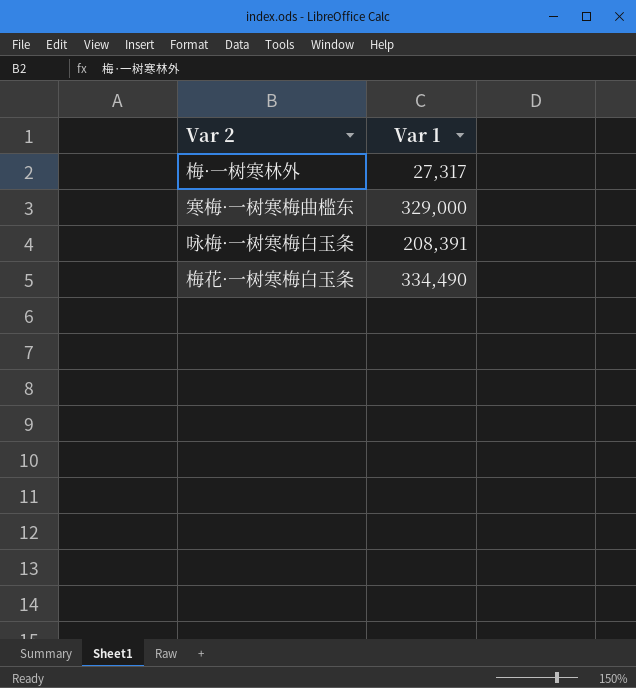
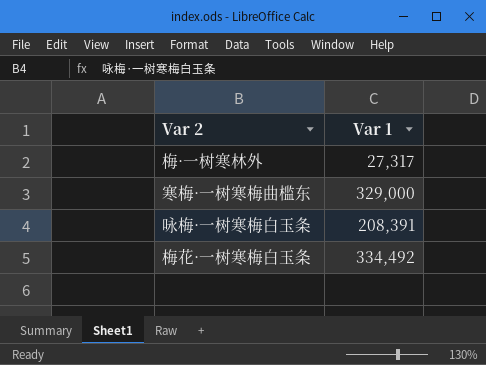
梅花·一树寒梅白玉条 | Var 1: 334,490 -> 334,492

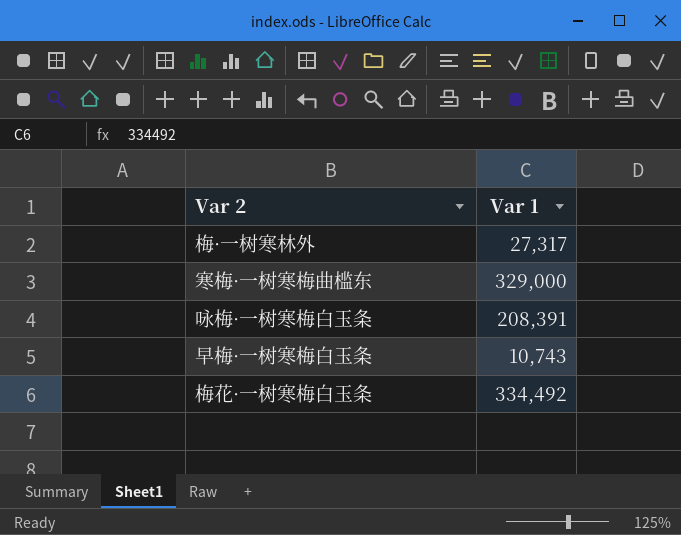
row 早梅·一树寒梅白玉条: none -> 10,743

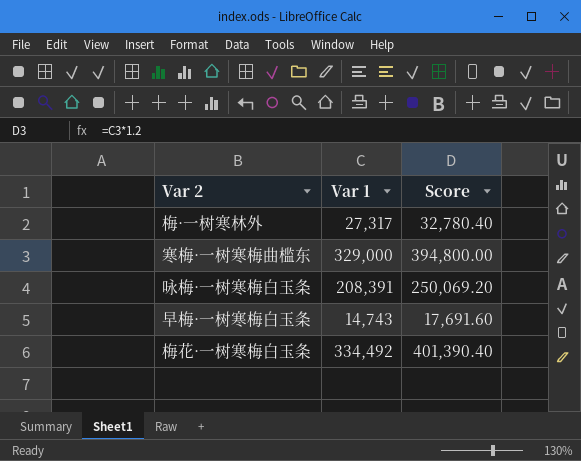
column Score | formula: none -> [Var 1] * 1.2
早梅·一树寒梅白玉条 | Var 1: 10,743 -> 14,743

